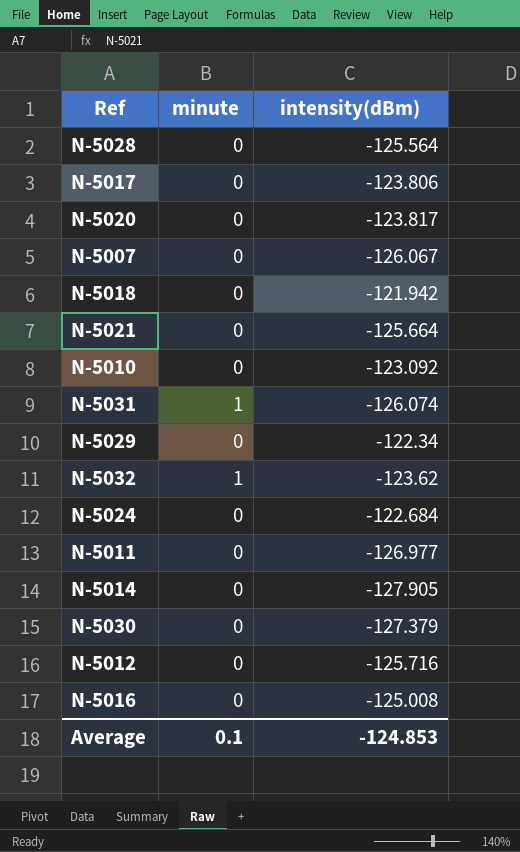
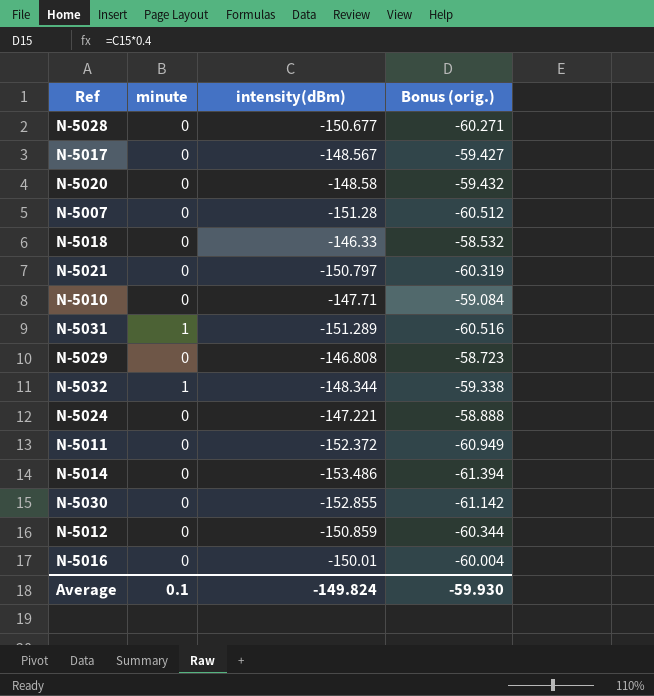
column Bonus (orig.) | formula: none -> [intensity(dBm)] * 0.4
N-5028 | intensity(dBm): -125.564 -> -150.677
N-5017 | intensity(dBm): -123.806 -> -148.567
N-5020 | intensity(dBm): -123.817 -> -148.58
N-5007 | intensity(dBm): -126.067 -> -151.28
N-5018 | intensity(dBm): -121.942 -> -146.33
N-5021 | intensity(dBm): -125.664 -> -150.797
N-5010 | intensity(dBm): -123.092 -> -147.71
N-5031 | intensity(dBm): -126.074 -> -151.289
N-5029 | intensity(dBm): -122.34 -> -146.808
N-5032 | intensity(dBm): -123.62 -> -148.344
N-5024 | intensity(dBm): -122.684 -> -147.221
N-5011 | intensity(dBm): -126.977 -> -152.372
N-5014 | intensity(dBm): -127.905 -> -153.486
N-5030 | intensity(dBm): -127.379 -> -152.855
N-5012 | intensity(dBm): -125.716 -> -150.859
N-5016 | intensity(dBm): -125.008 -> -150.01
Average | intensity(dBm): -124.853 -> -149.824

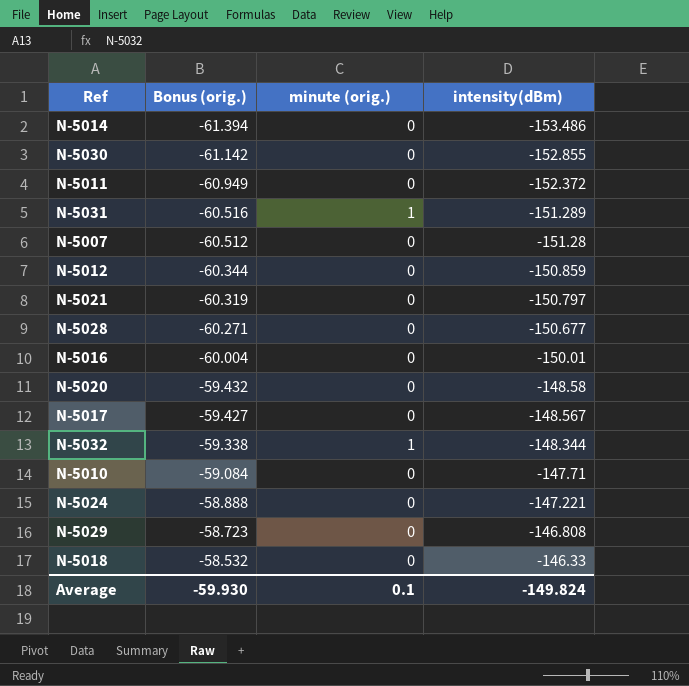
row order: none -> Bonus (orig.) ascending
column Bonus (orig.) | position: 4 -> 2
column name: minute -> minute (orig.)

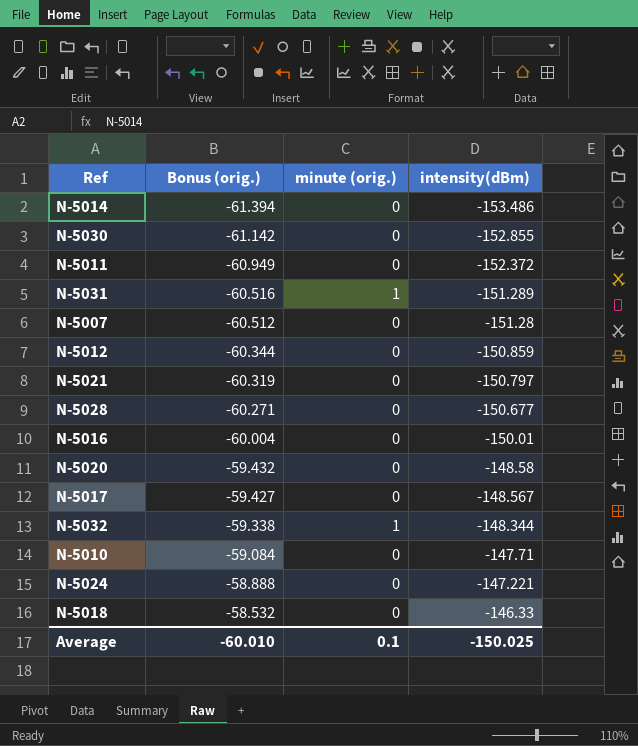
row N-5029: -58.723 | 0 | -146.808 -> none
Average | Bonus (orig.): -59.930 -> -60.010
Average | intensity(dBm): -149.824 -> -150.025

